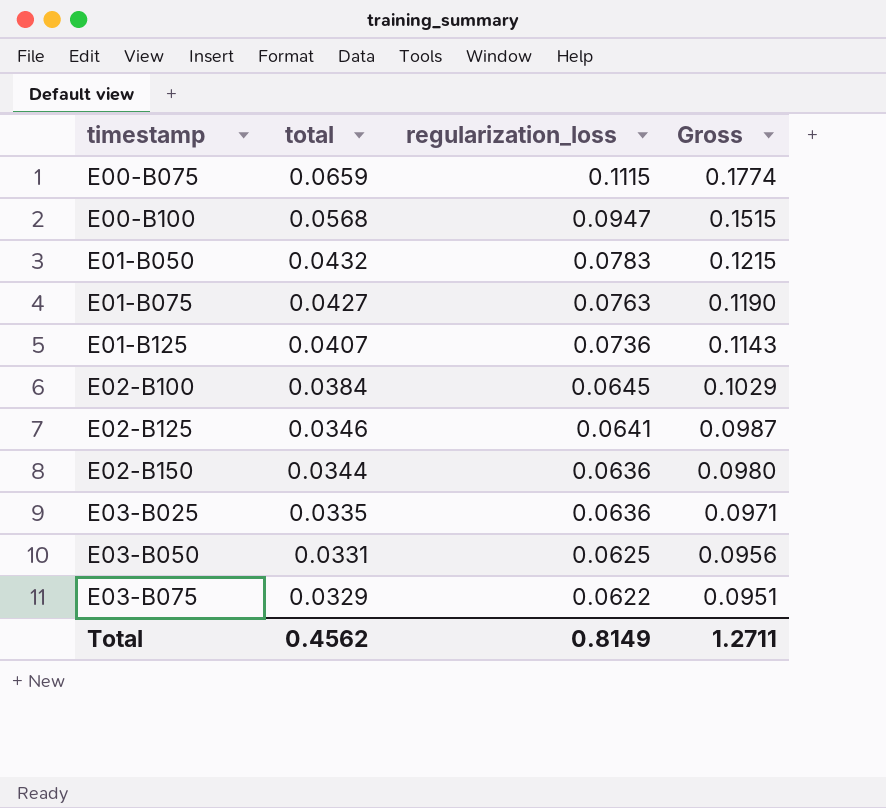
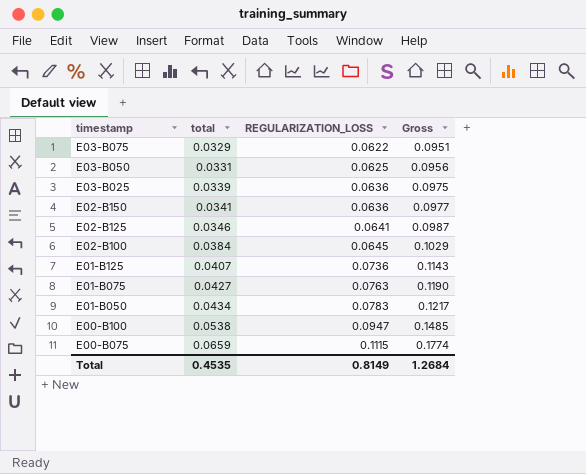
row order: timestamp ascending -> timestamp descending
column name: regularization_loss -> REGULARIZATION_LOSS
E03-B025 | total: 0.0335 -> 0.0339
E03-B025 | Gross: 0.0971 -> 0.0975
E02-B150 | total: 0.0344 -> 0.0341
E02-B150 | Gross: 0.0980 -> 0.0977
E01-B050 | total: 0.0432 -> 0.0434
E01-B050 | Gross: 0.1215 -> 0.1217
E00-B100 | total: 0.0568 -> 0.0538
E00-B100 | Gross: 0.1515 -> 0.1485
Total | total: 0.4562 -> 0.4535
Total | Gross: 1.2711 -> 1.2684

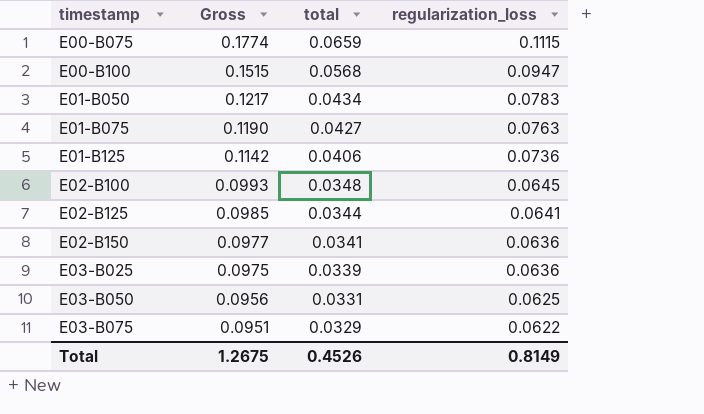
row order: timestamp descending -> timestamp ascending
column Gross | position: 4 -> 2
column name: REGULARIZATION_LOSS -> regularization_loss
E00-B100 | Gross: 0.1485 -> 0.1515
E00-B100 | total: 0.0538 -> 0.0568
E01-B125 | Gross: 0.1143 -> 0.1142
E01-B125 | total: 0.0407 -> 0.0406
E02-B100 | Gross: 0.1029 -> 0.0993
E02-B100 | total: 0.0384 -> 0.0348
E02-B125 | Gross: 0.0987 -> 0.0985
E02-B125 | total: 0.0346 -> 0.0344
Total | Gross: 1.2684 -> 1.2675
Total | total: 0.4535 -> 0.4526

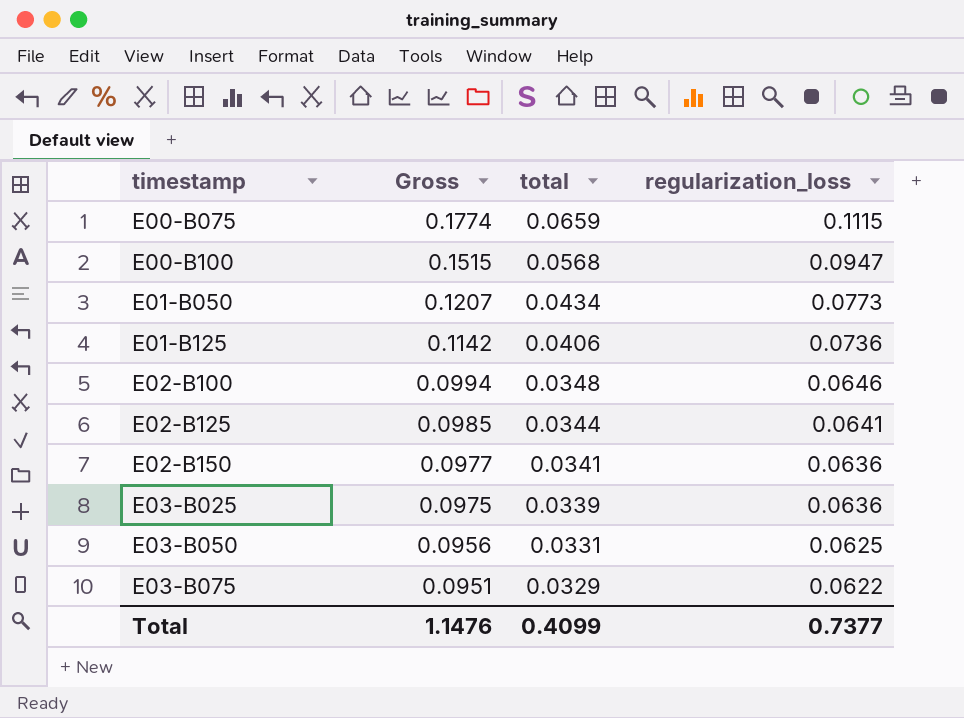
row E01-B075: 0.1190 | 0.0427 | 0.0763 -> none
E01-B050 | Gross: 0.1217 -> 0.1207
E01-B050 | regularization_loss: 0.0783 -> 0.0773
E02-B100 | Gross: 0.0993 -> 0.0994
E02-B100 | regularization_loss: 0.0645 -> 0.0646
Total | Gross: 1.2675 -> 1.1476
Total | total: 0.4526 -> 0.4099
Total | regularization_loss: 0.8149 -> 0.7377

